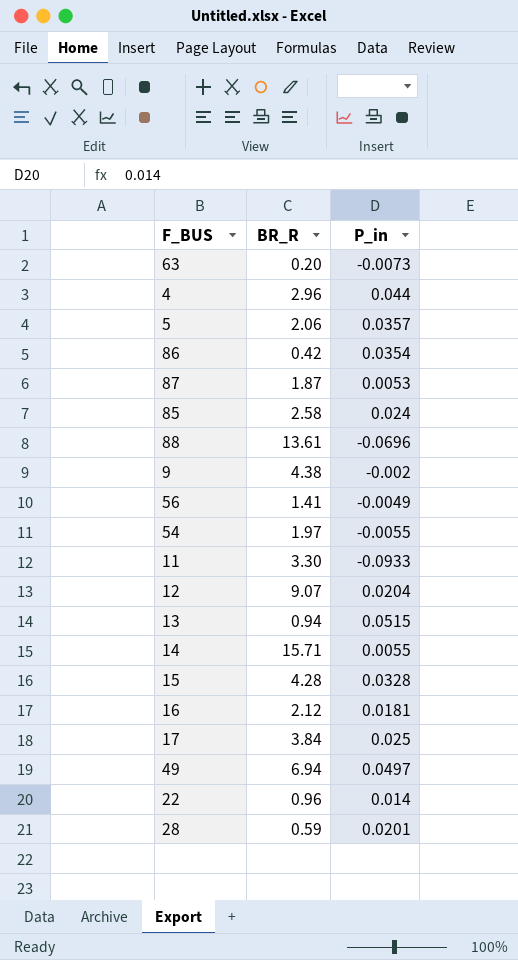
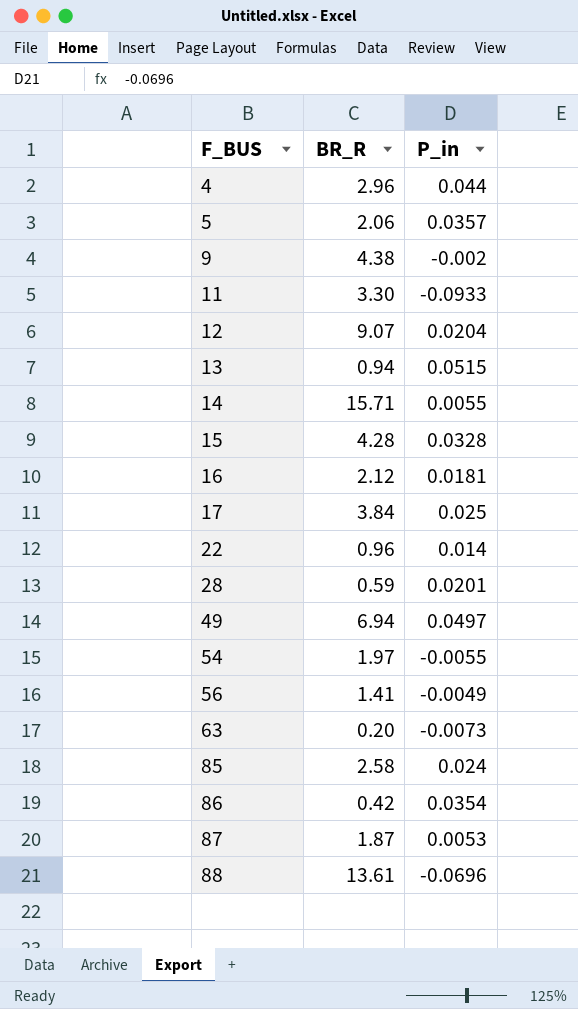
row order: none -> F_BUS ascending

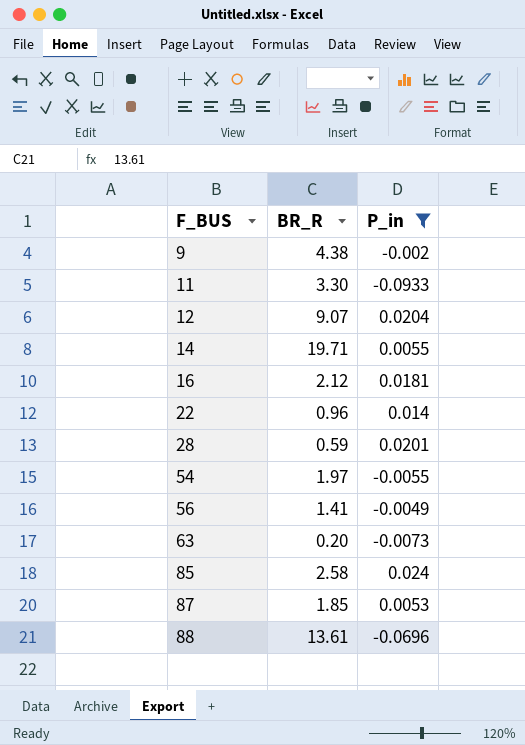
filter: none -> P_in <= 0.024
14 | BR_R: 15.71 -> 19.71
87 | BR_R: 1.87 -> 1.85

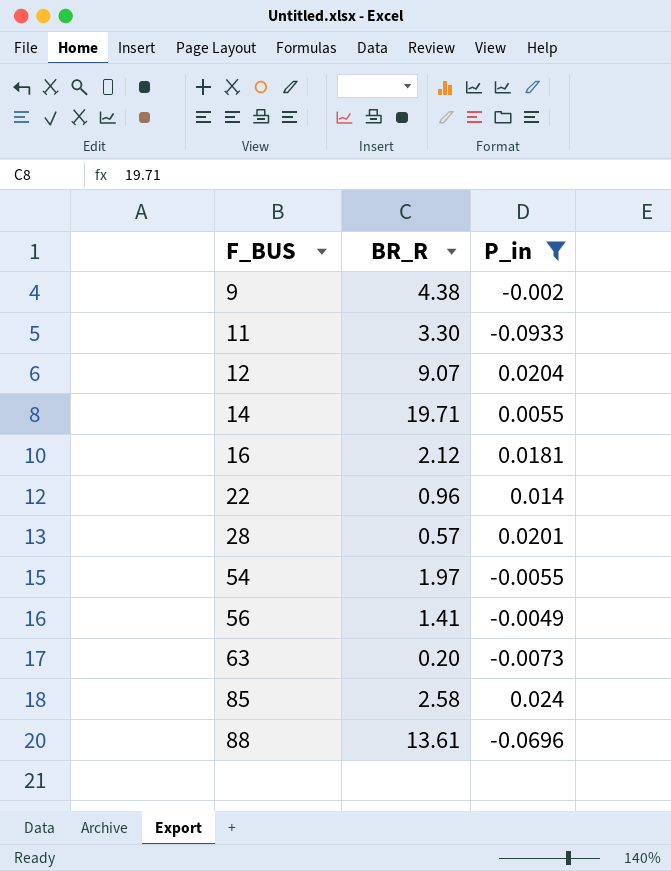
row 87: 1.85 | 0.0053 -> none
28 | BR_R: 0.59 -> 0.57

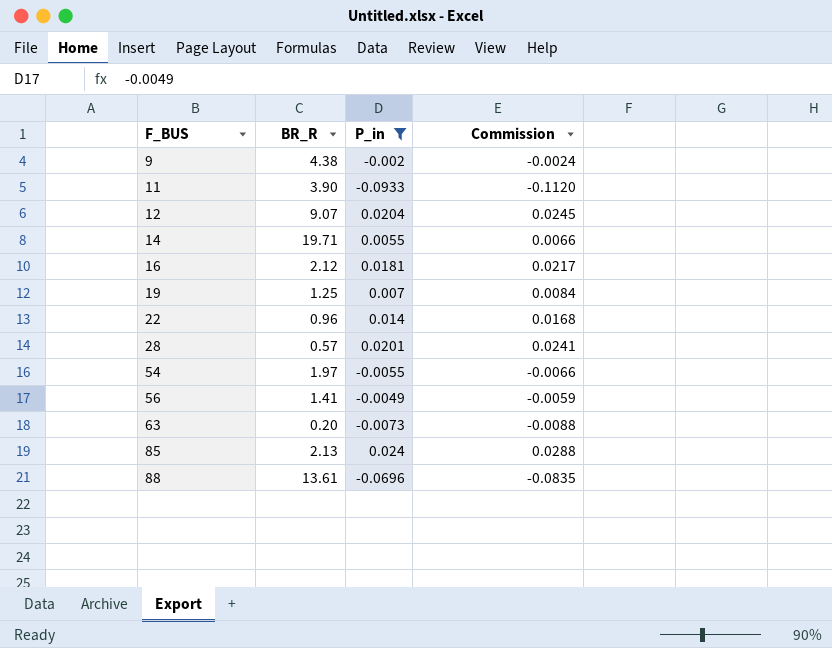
column Commission | formula: none -> [P_in] * 1.2
11 | BR_R: 3.30 -> 3.90
row 19: none -> 1.25 | 0.007 | 0.0084
85 | BR_R: 2.58 -> 2.13

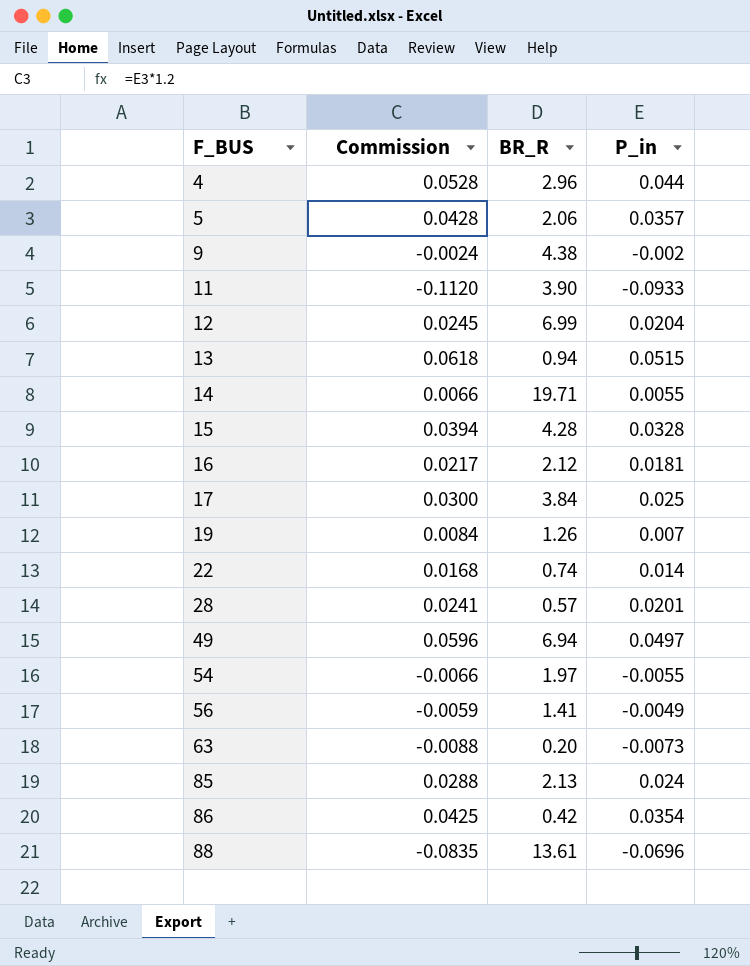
filter: P_in <= 0.024 -> none
column Commission | position: 4 -> 2
12 | BR_R: 9.07 -> 6.99
19 | BR_R: 1.25 -> 1.26
22 | BR_R: 0.96 -> 0.74

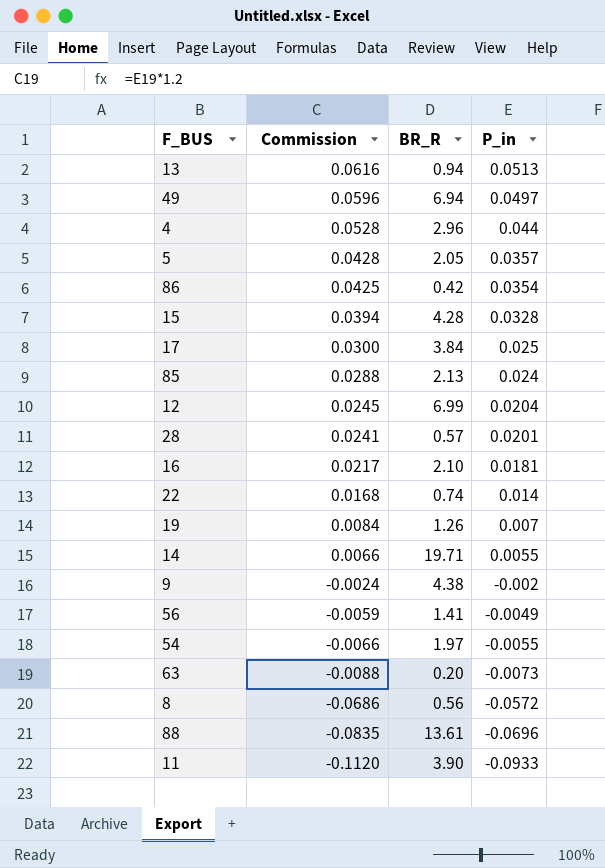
row order: F_BUS ascending -> Commission descending
13 | Commission: 0.0618 -> 0.0616
13 | P_in: 0.0515 -> 0.0513
5 | BR_R: 2.06 -> 2.05
16 | BR_R: 2.12 -> 2.10
row 8: none -> -0.0686 | 0.56 | -0.0572

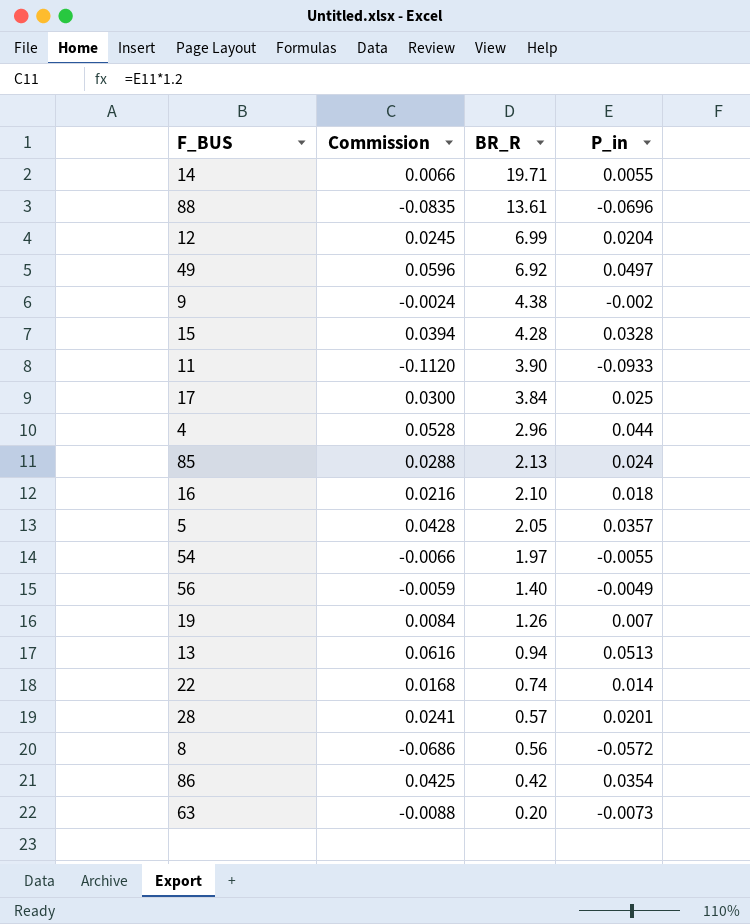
row order: Commission descending -> BR_R descending
49 | BR_R: 6.94 -> 6.92
16 | Commission: 0.0217 -> 0.0216
16 | P_in: 0.0181 -> 0.018
56 | BR_R: 1.41 -> 1.40

